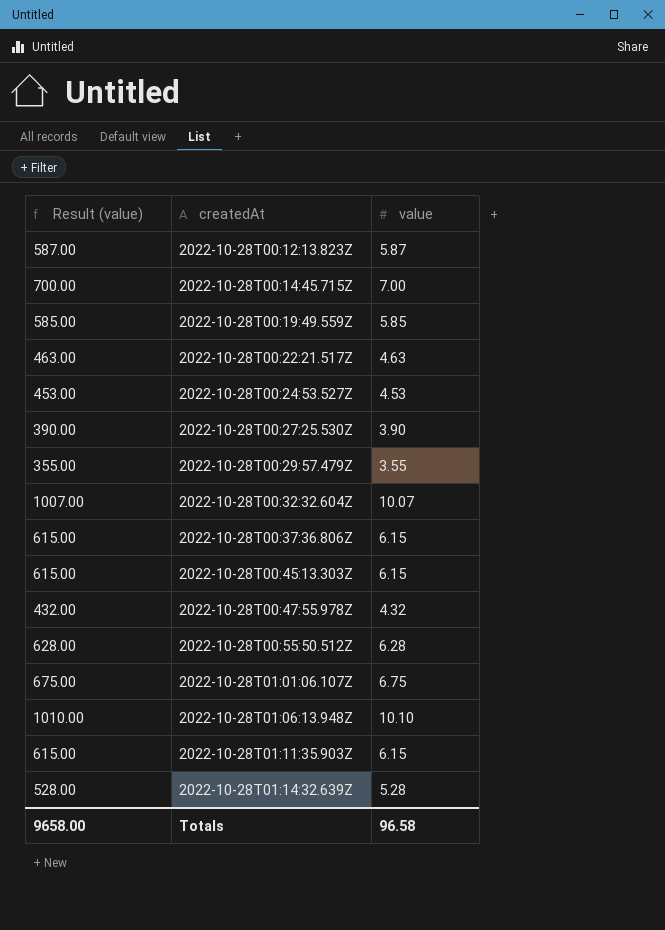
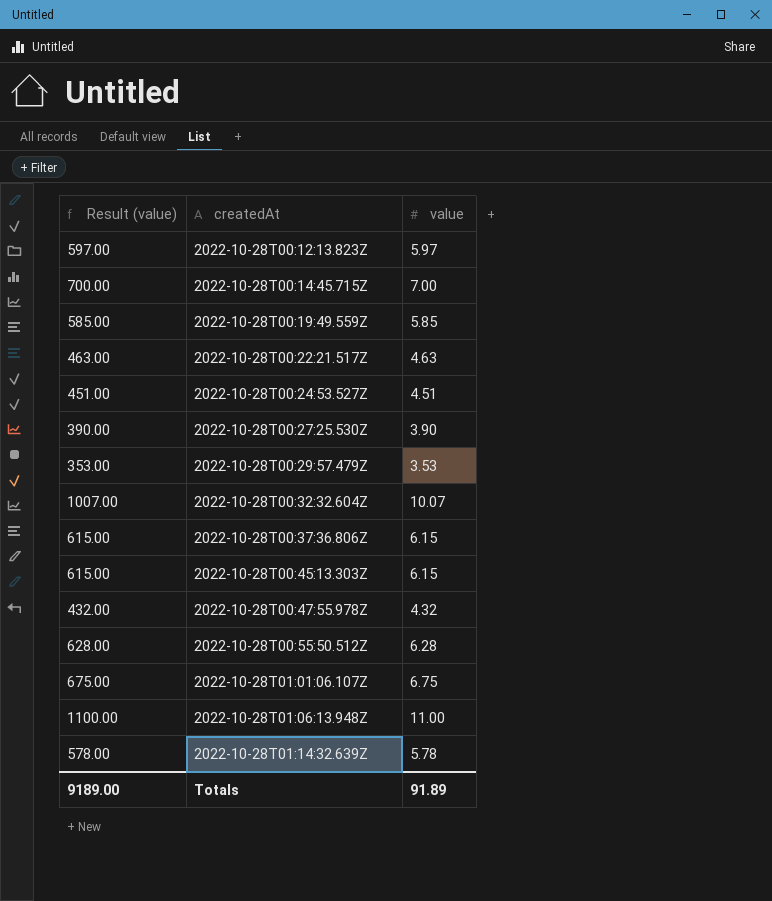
row 2022-10-28T01:11:35.903Z: 615.00 | 6.15 -> none
2022-10-28T00:12:13.823Z | Result (value): 587.00 -> 597.00
2022-10-28T00:12:13.823Z | value: 5.87 -> 5.97
2022-10-28T00:24:53.527Z | Result (value): 453.00 -> 451.00
2022-10-28T00:24:53.527Z | value: 4.53 -> 4.51
2022-10-28T00:29:57.479Z | Result (value): 355.00 -> 353.00
2022-10-28T00:29:57.479Z | value: 3.55 -> 3.53
2022-10-28T01:06:13.948Z | Result (value): 1010.00 -> 1100.00
2022-10-28T01:06:13.948Z | value: 10.10 -> 11.00
2022-10-28T01:14:32.639Z | Result (value): 528.00 -> 578.00
2022-10-28T01:14:32.639Z | value: 5.28 -> 5.78
Totals | Result (value): 9658.00 -> 9189.00
Totals | value: 96.58 -> 91.89

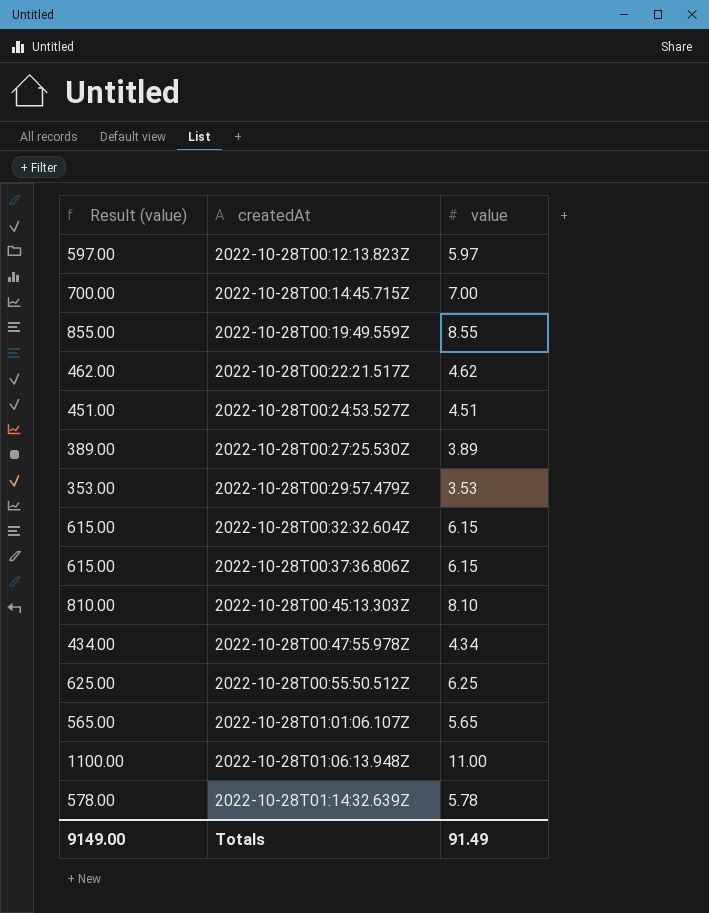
2022-10-28T00:19:49.559Z | Result (value): 585.00 -> 855.00
2022-10-28T00:19:49.559Z | value: 5.85 -> 8.55
2022-10-28T00:22:21.517Z | Result (value): 463.00 -> 462.00
2022-10-28T00:22:21.517Z | value: 4.63 -> 4.62
2022-10-28T00:27:25.530Z | Result (value): 390.00 -> 389.00
2022-10-28T00:27:25.530Z | value: 3.90 -> 3.89
2022-10-28T00:32:32.604Z | Result (value): 1007.00 -> 615.00
2022-10-28T00:32:32.604Z | value: 10.07 -> 6.15
2022-10-28T00:45:13.303Z | Result (value): 615.00 -> 810.00
2022-10-28T00:45:13.303Z | value: 6.15 -> 8.10
2022-10-28T00:47:55.978Z | Result (value): 432.00 -> 434.00
2022-10-28T00:47:55.978Z | value: 4.32 -> 4.34
2022-10-28T00:55:50.512Z | Result (value): 628.00 -> 625.00
2022-10-28T00:55:50.512Z | value: 6.28 -> 6.25
2022-10-28T01:01:06.107Z | Result (value): 675.00 -> 565.00
2022-10-28T01:01:06.107Z | value: 6.75 -> 5.65
Totals | Result (value): 9189.00 -> 9149.00
Totals | value: 91.89 -> 91.49

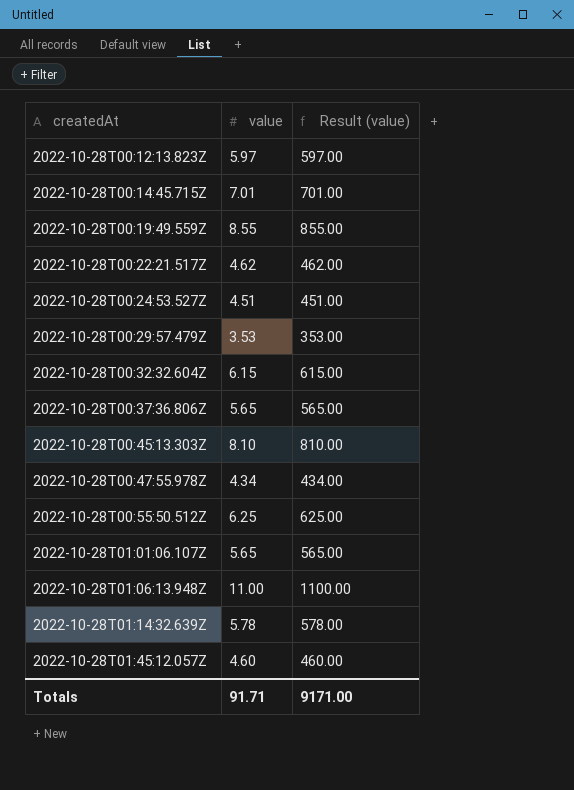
column Result (value) | position: 1 -> 3
row 2022-10-28T00:27:25.530Z: 389.00 | 3.89 -> none
2022-10-28T00:14:45.715Z | value: 7.00 -> 7.01
2022-10-28T00:14:45.715Z | Result (value): 700.00 -> 701.00
2022-10-28T00:37:36.806Z | value: 6.15 -> 5.65
2022-10-28T00:37:36.806Z | Result (value): 615.00 -> 565.00
row 2022-10-28T01:45:12.057Z: none -> 4.60 | 460.00
Totals | value: 91.49 -> 91.71
Totals | Result (value): 9149.00 -> 9171.00

